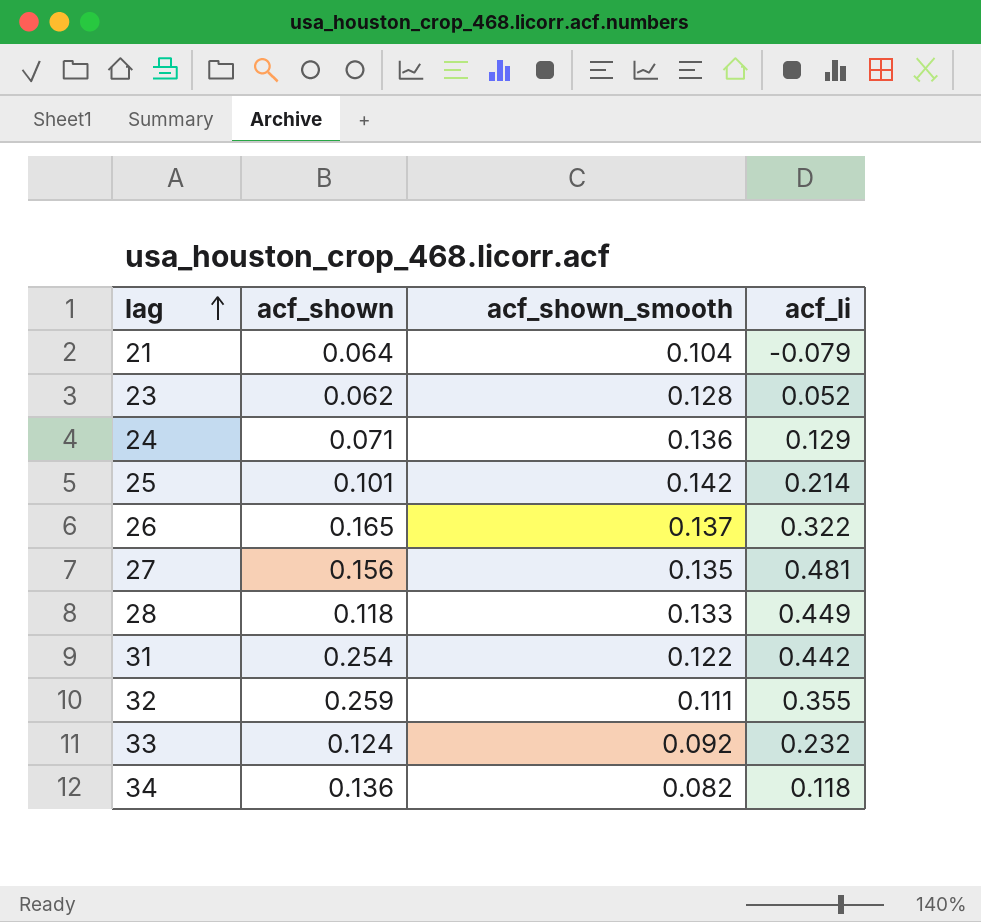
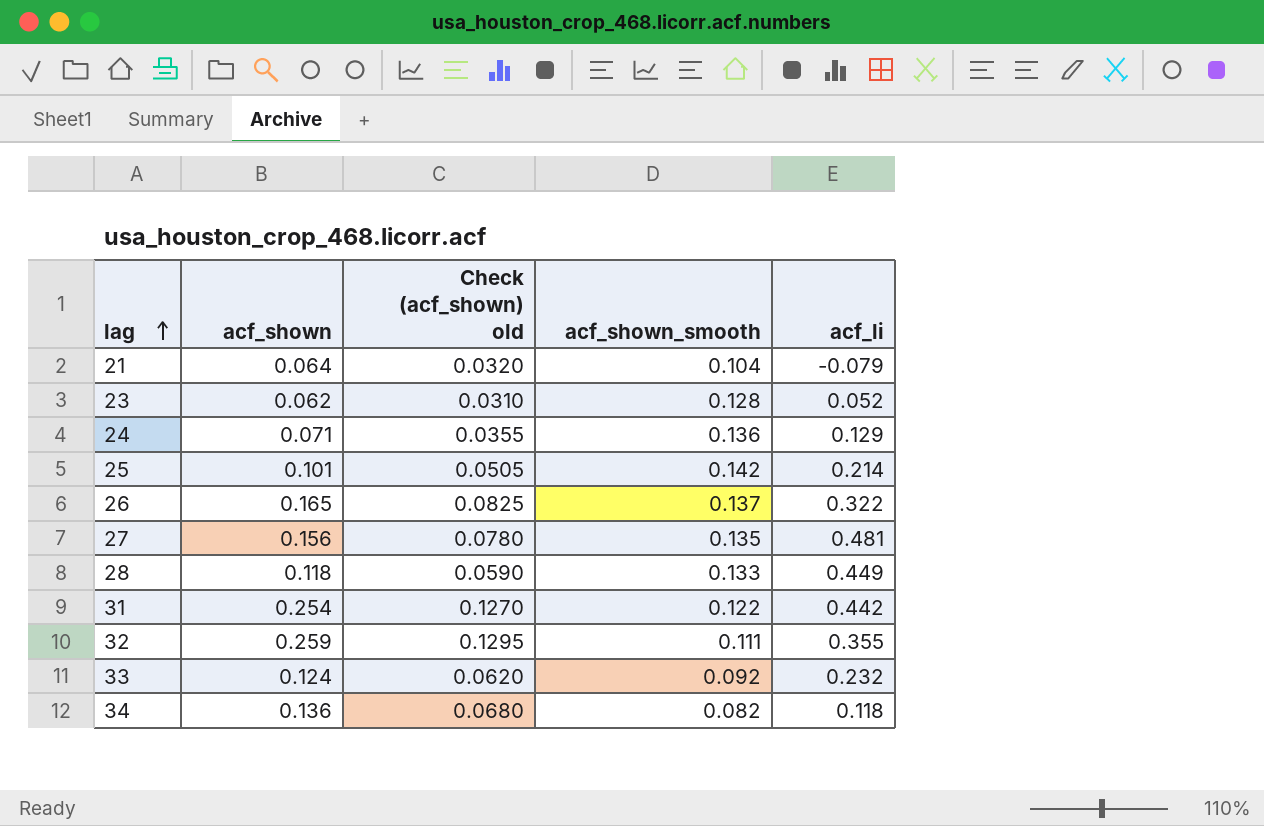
column Check (acf_shown) old | formula: none -> [acf_shown] * 0.5

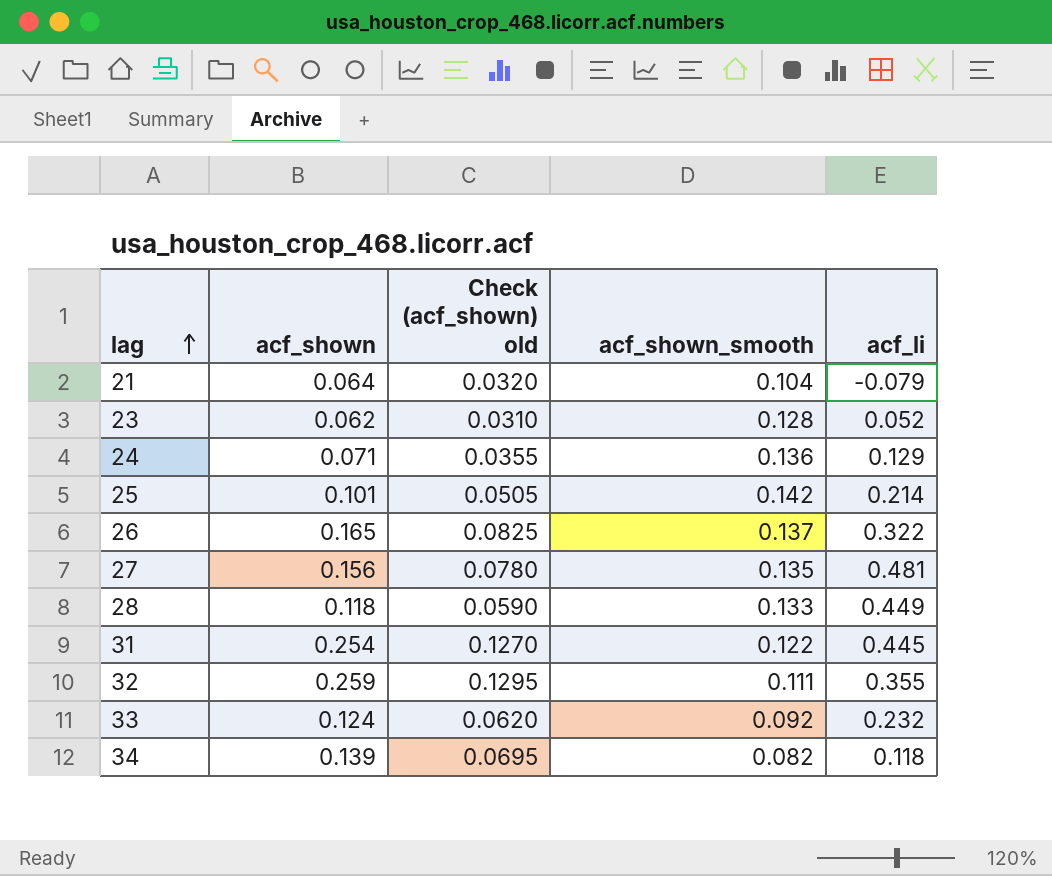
31 | acf_li: 0.442 -> 0.445
34 | acf_shown: 0.136 -> 0.139
34 | Check (acf_shown) old: 0.0680 -> 0.0695

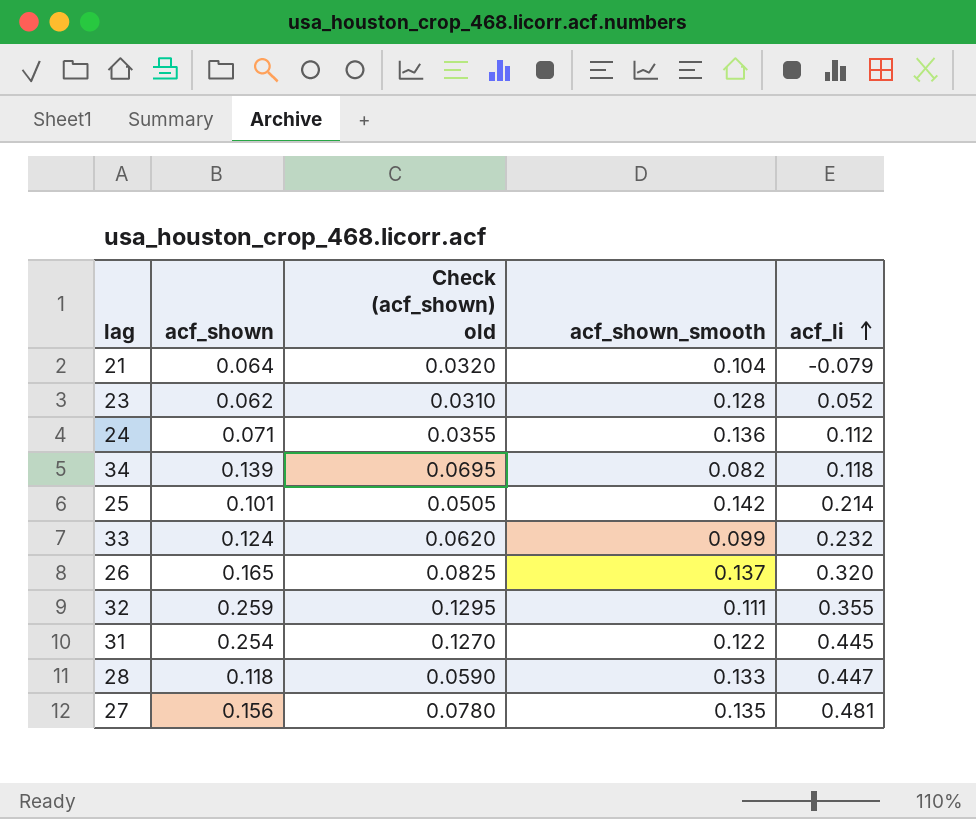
row order: lag ascending -> acf_li ascending
24 | acf_li: 0.129 -> 0.112
33 | acf_shown_smooth: 0.092 -> 0.099
26 | acf_li: 0.322 -> 0.320
28 | acf_li: 0.449 -> 0.447

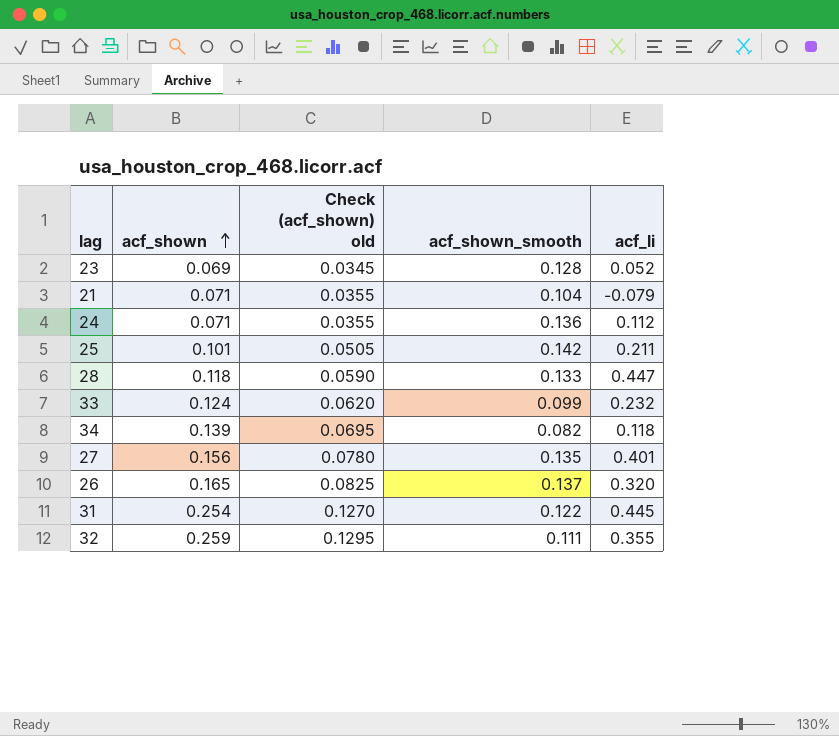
row order: acf_li ascending -> acf_shown ascending
23 | acf_shown: 0.062 -> 0.069
23 | Check (acf_shown) old: 0.0310 -> 0.0345
21 | acf_shown: 0.064 -> 0.071
21 | Check (acf_shown) old: 0.0320 -> 0.0355
25 | acf_li: 0.214 -> 0.211
27 | acf_li: 0.481 -> 0.401

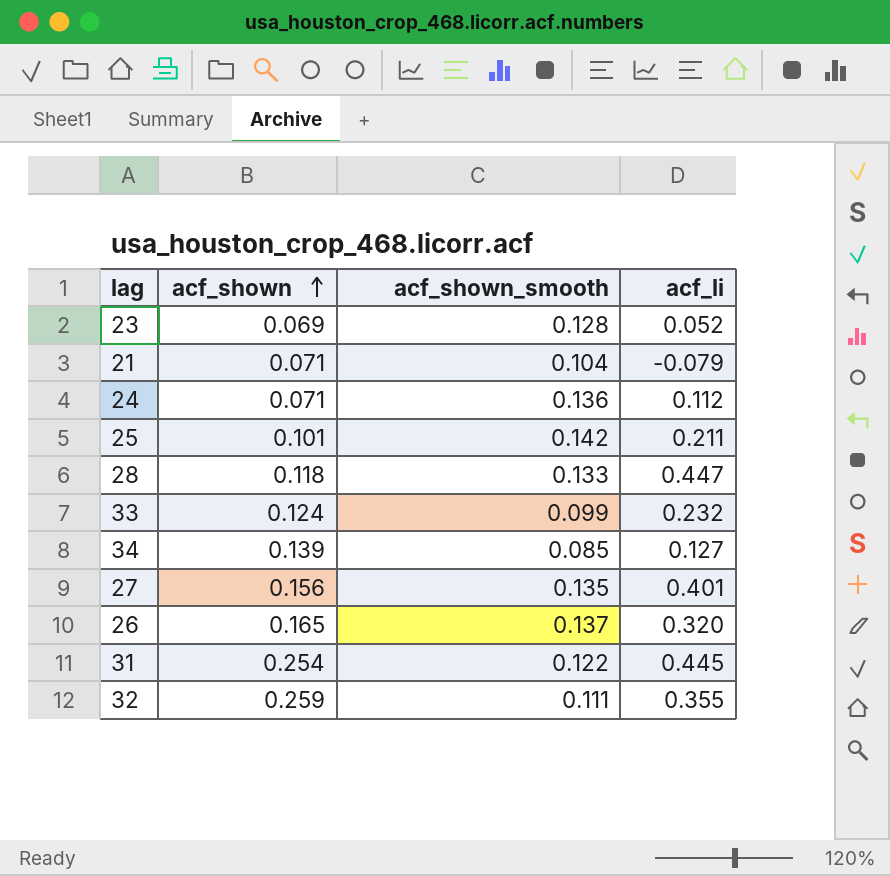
column Check (acf_shown) old | formula: [acf_shown] * 0.5 -> none
34 | acf_shown_smooth: 0.082 -> 0.085
34 | acf_li: 0.118 -> 0.127

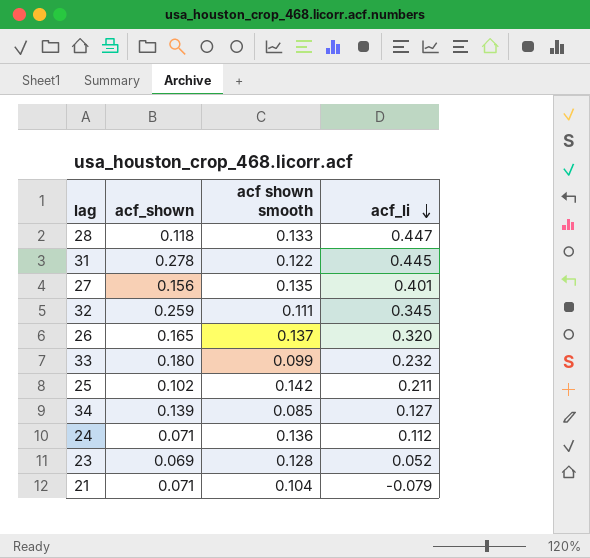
row order: acf_shown ascending -> acf_li descending
column name: acf_shown_smooth -> acf shown smooth
31 | acf_shown: 0.254 -> 0.278
32 | acf_li: 0.355 -> 0.345
33 | acf_shown: 0.124 -> 0.180
25 | acf_shown: 0.101 -> 0.102

